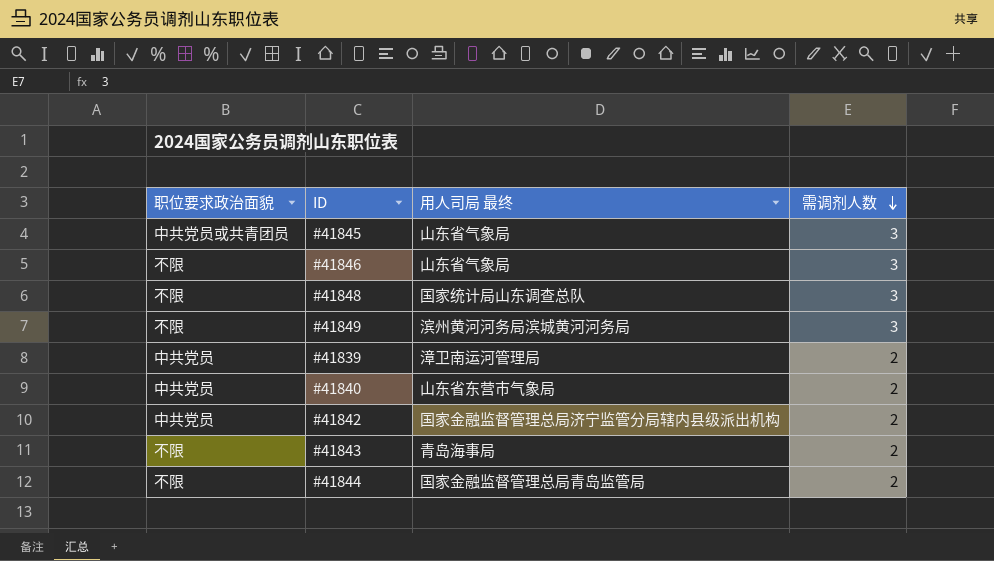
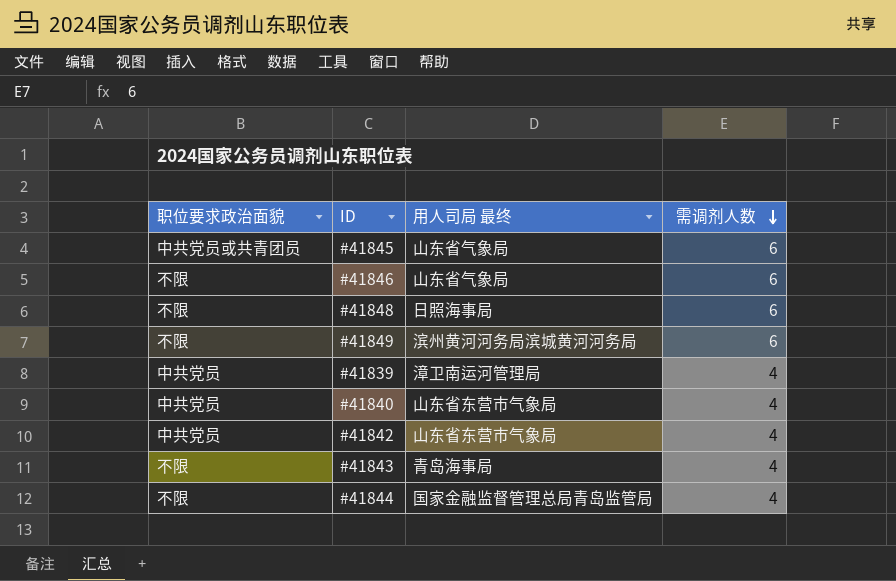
#41845 | 需调剂人数: 3 -> 6
#41846 | 需调剂人数: 3 -> 6
#41848 | 用人司局 最终: 国家统计局山东调查总队 -> 日照海事局
#41848 | 需调剂人数: 3 -> 6
#41849 | 需调剂人数: 3 -> 6
#41839 | 需调剂人数: 2 -> 4
#41840 | 需调剂人数: 2 -> 4
#41842 | 用人司局 最终: 国家金融监督管理总局济宁监管分局辖内县级派出机构 -> 山东省东营市气象局
#41842 | 需调剂人数: 2 -> 4
#41843 | 需调剂人数: 2 -> 4
#41844 | 需调剂人数: 2 -> 4

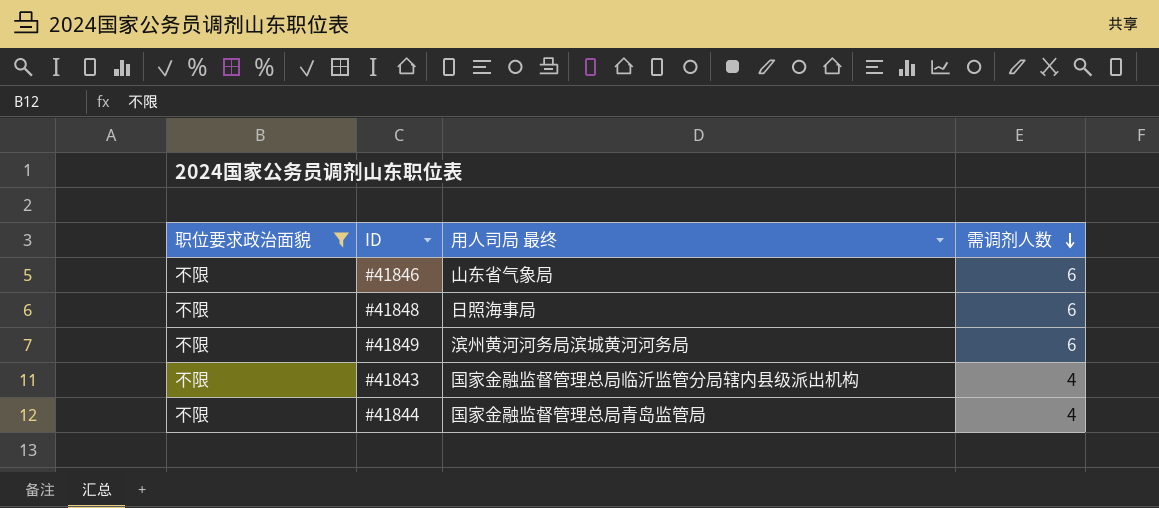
filter: none -> 职位要求政治面貌 = 不限
#41843 | 用人司局 最终: 青岛海事局 -> 国家金融监督管理总局临沂监管分局辖内县级派出机构

